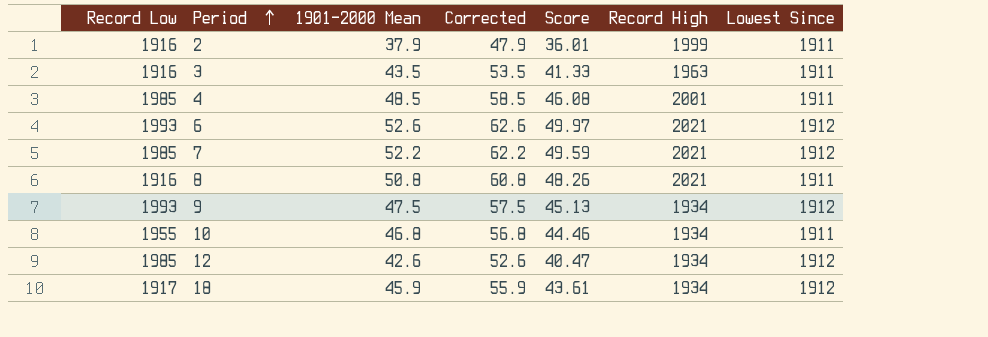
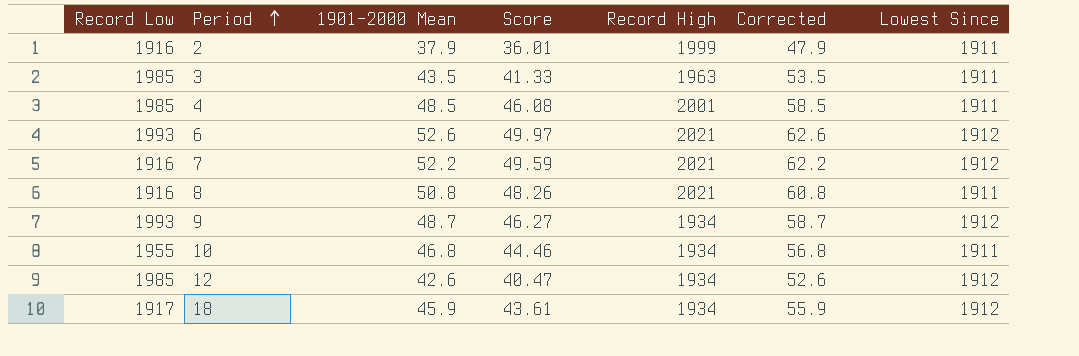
column Corrected | position: 4 -> 6
3 | Record Low: 1916 -> 1985
7 | Record Low: 1985 -> 1916
9 | 1901-2000 Mean: 47.5 -> 48.7
9 | Score: 45.13 -> 46.27
9 | Corrected: 57.5 -> 58.7

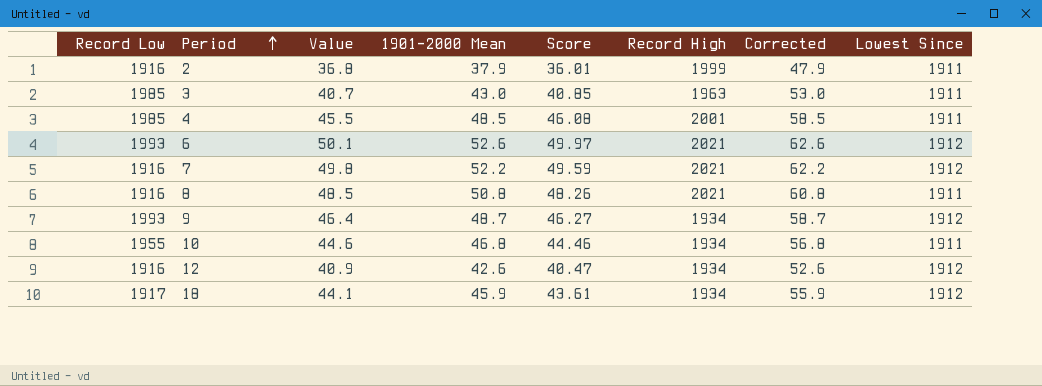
column Value | position: none -> 3
3 | 1901-2000 Mean: 43.5 -> 43.0
3 | Score: 41.33 -> 40.85
3 | Corrected: 53.5 -> 53.0
12 | Record Low: 1985 -> 1916

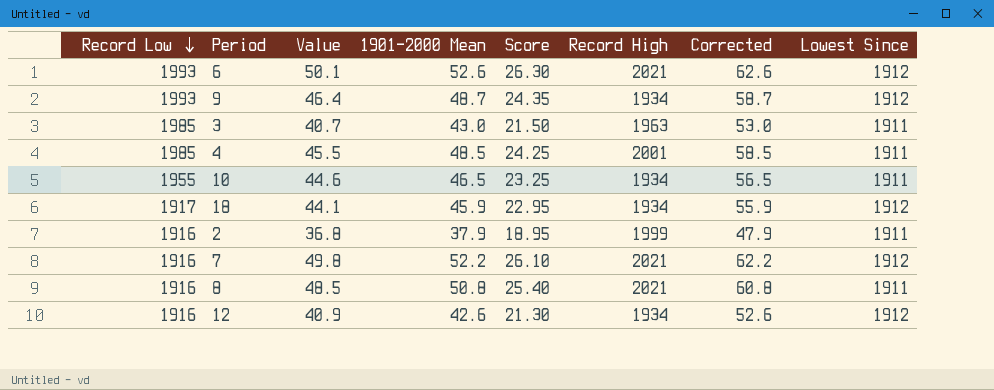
row order: Period ascending -> Record Low descending
column Score | formula: [1901-2000 Mean] * 0.95 -> [1901-2000 Mean] * 0.5
10 | 1901-2000 Mean: 46.8 -> 46.5
10 | Corrected: 56.8 -> 56.5

